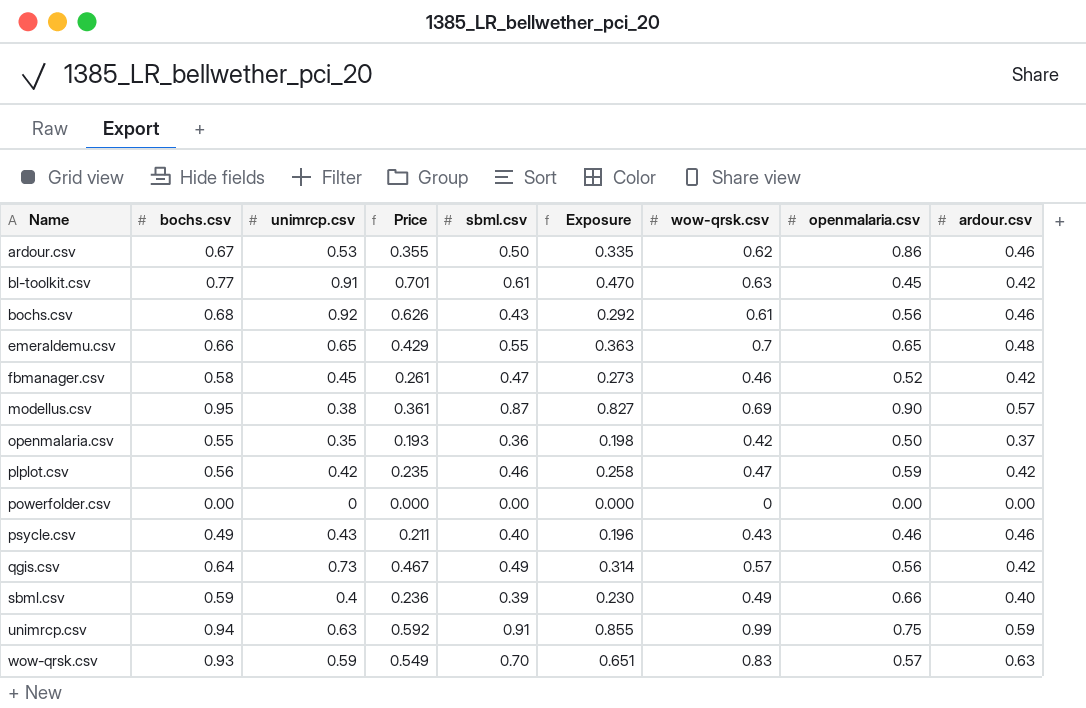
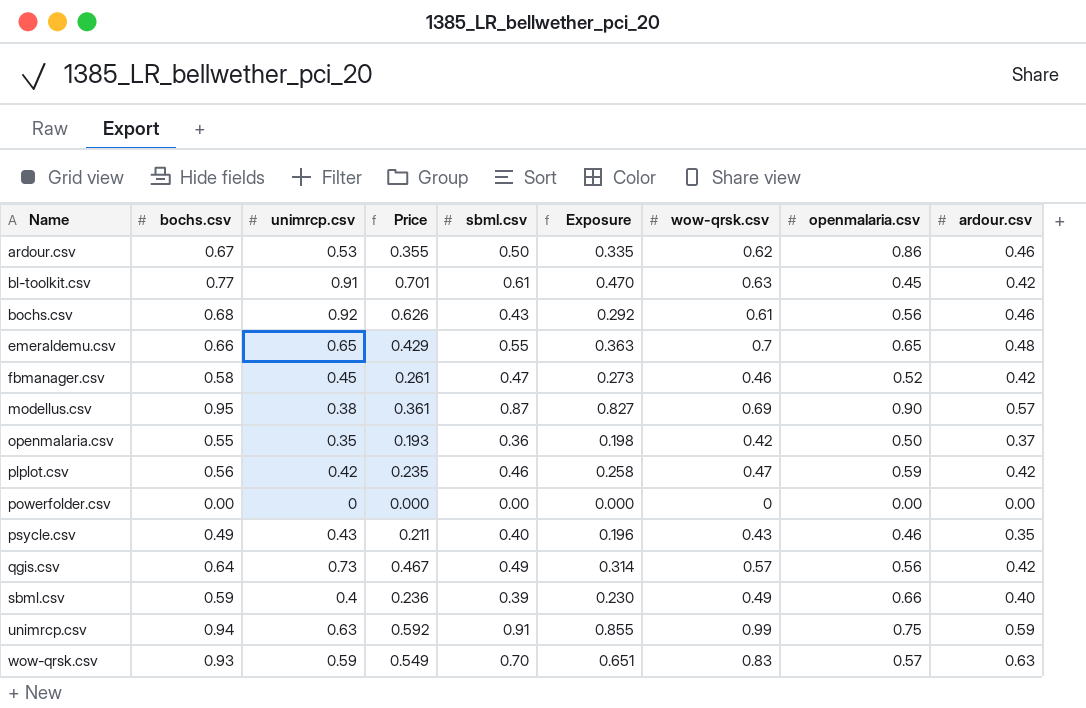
psycle.csv | ardour.csv: 0.46 -> 0.35

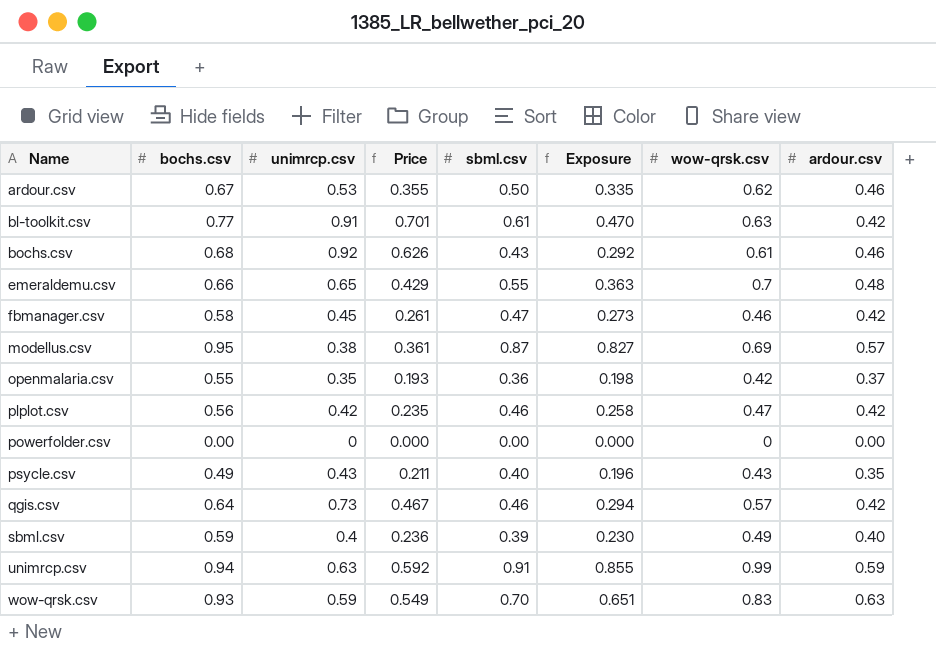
column openmalaria.csv | position: 8 -> none
qgis.csv | sbml.csv: 0.49 -> 0.46
qgis.csv | Exposure: 0.314 -> 0.294

